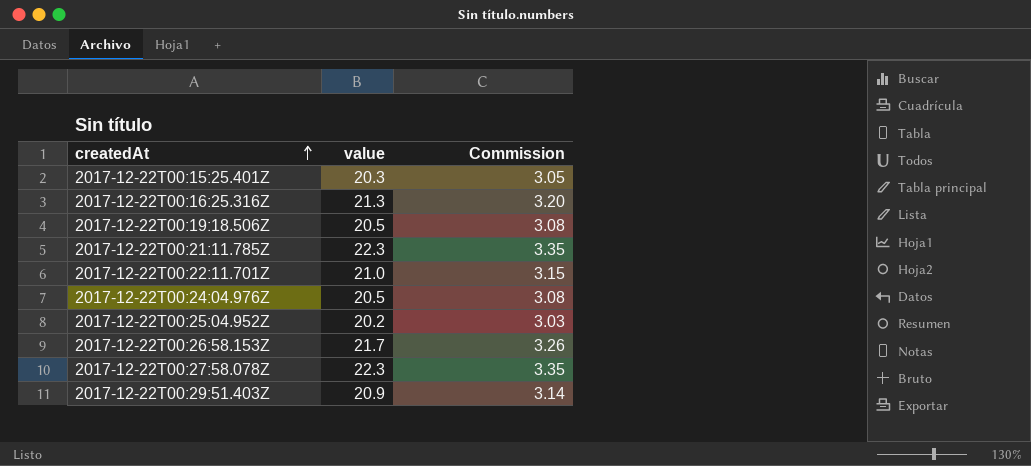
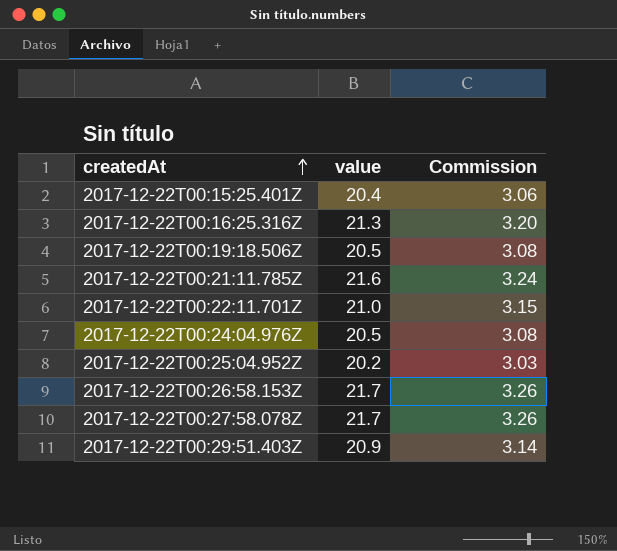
2017-12-22T00:15:25.401Z | value: 20.3 -> 20.4
2017-12-22T00:15:25.401Z | Commission: 3.05 -> 3.06
2017-12-22T00:21:11.785Z | value: 22.3 -> 21.6
2017-12-22T00:21:11.785Z | Commission: 3.35 -> 3.24
2017-12-22T00:27:58.078Z | value: 22.3 -> 21.7
2017-12-22T00:27:58.078Z | Commission: 3.35 -> 3.26

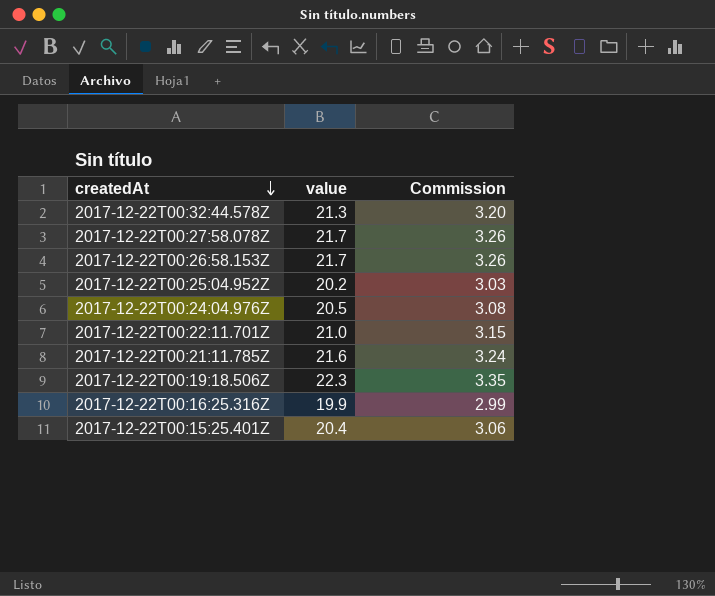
row order: createdAt ascending -> createdAt descending
row 2017-12-22T00:29:51.403Z: 20.9 | 3.14 -> none
row 2017-12-22T00:32:44.578Z: none -> 21.3 | 3.20
2017-12-22T00:19:18.506Z | value: 20.5 -> 22.3
2017-12-22T00:19:18.506Z | Commission: 3.08 -> 3.35
2017-12-22T00:16:25.316Z | value: 21.3 -> 19.9
2017-12-22T00:16:25.316Z | Commission: 3.20 -> 2.99

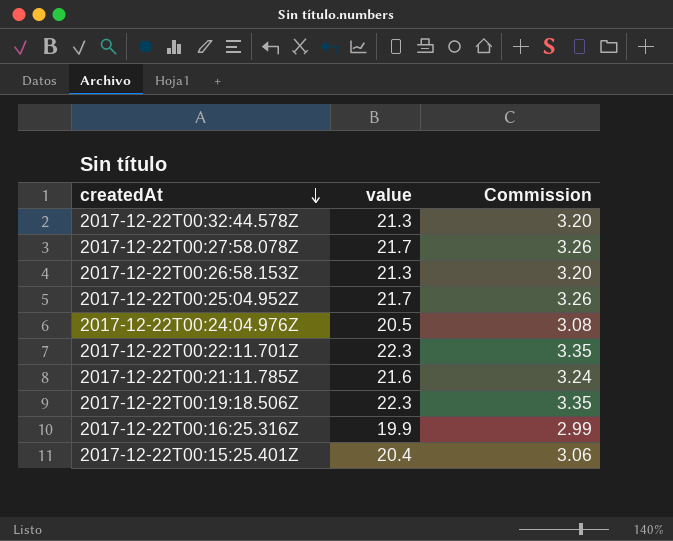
2017-12-22T00:26:58.153Z | value: 21.7 -> 21.3
2017-12-22T00:26:58.153Z | Commission: 3.26 -> 3.20
2017-12-22T00:25:04.952Z | value: 20.2 -> 21.7
2017-12-22T00:25:04.952Z | Commission: 3.03 -> 3.26
2017-12-22T00:22:11.701Z | value: 21.0 -> 22.3
2017-12-22T00:22:11.701Z | Commission: 3.15 -> 3.35

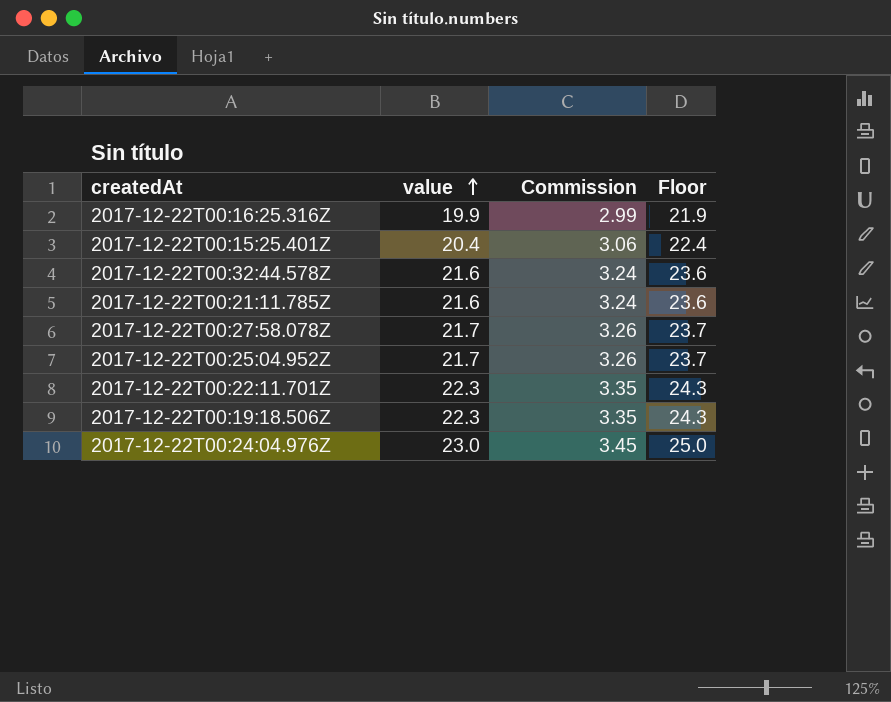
row order: createdAt descending -> value ascending
column Floor | formula: none -> [value] + 2
row 2017-12-22T00:26:58.153Z: 21.3 | 3.20 -> none
2017-12-22T00:32:44.578Z | value: 21.3 -> 21.6
2017-12-22T00:32:44.578Z | Commission: 3.20 -> 3.24
2017-12-22T00:24:04.976Z | value: 20.5 -> 23.0
2017-12-22T00:24:04.976Z | Commission: 3.08 -> 3.45

